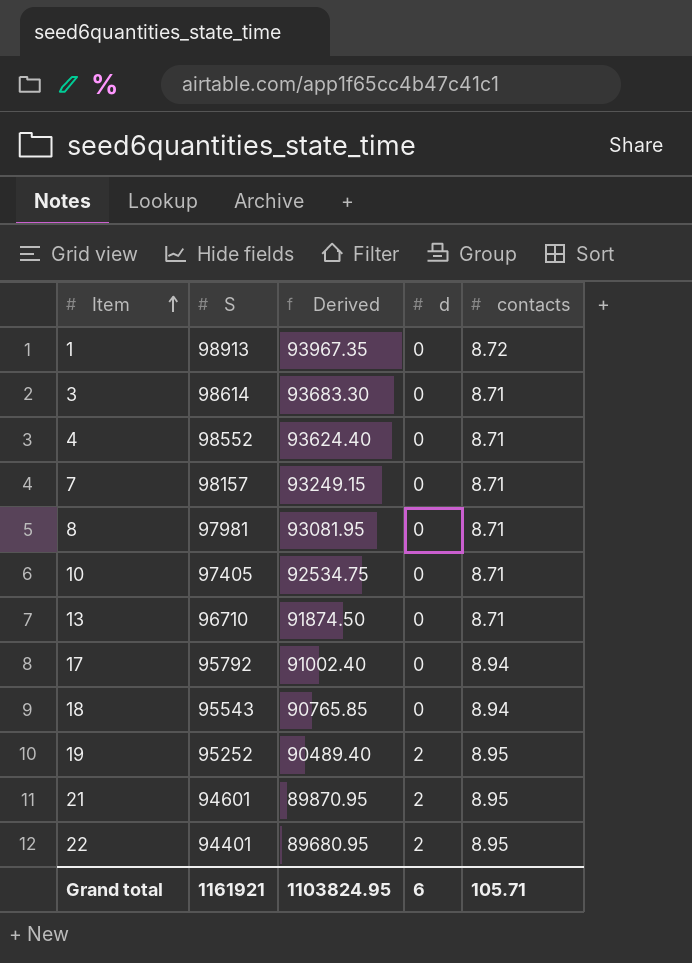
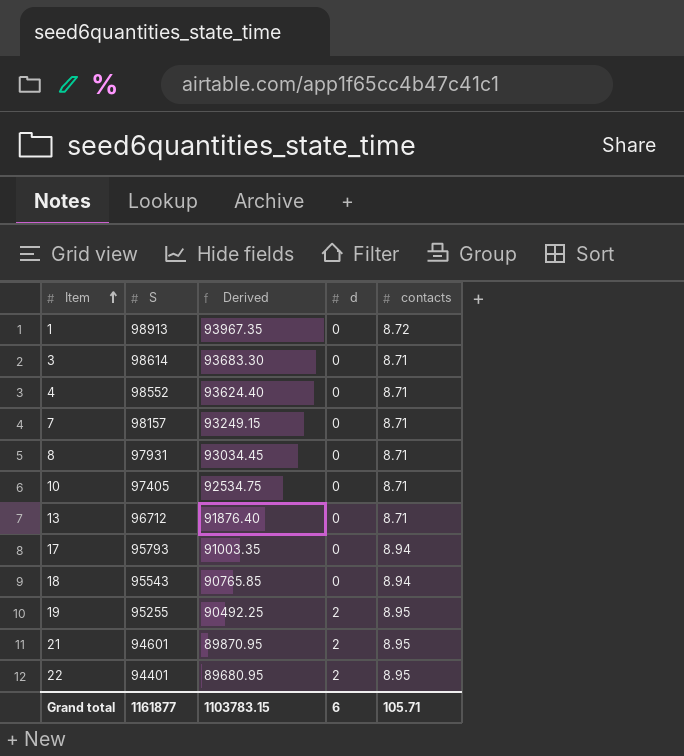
8 | S: 97981 -> 97931
8 | Derived: 93081.95 -> 93034.45
13 | S: 96710 -> 96712
13 | Derived: 91874.50 -> 91876.40
17 | S: 95792 -> 95793
17 | Derived: 91002.40 -> 91003.35
19 | S: 95252 -> 95255
19 | Derived: 90489.40 -> 90492.25
Grand total | S: 1161921 -> 1161877
Grand total | Derived: 1103824.95 -> 1103783.15

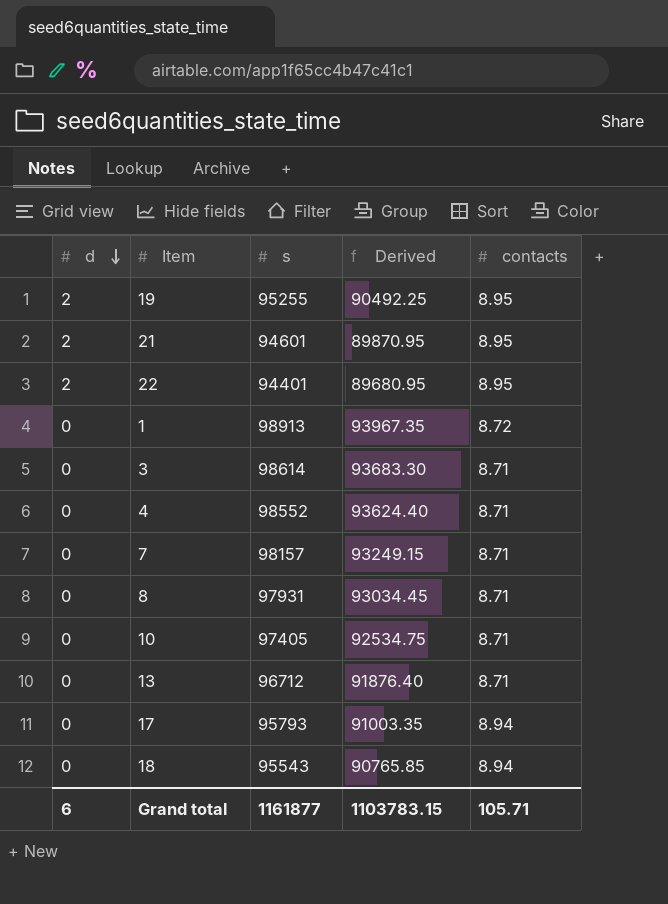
row order: Item ascending -> d descending
column d | position: 4 -> 1
column name: S -> s

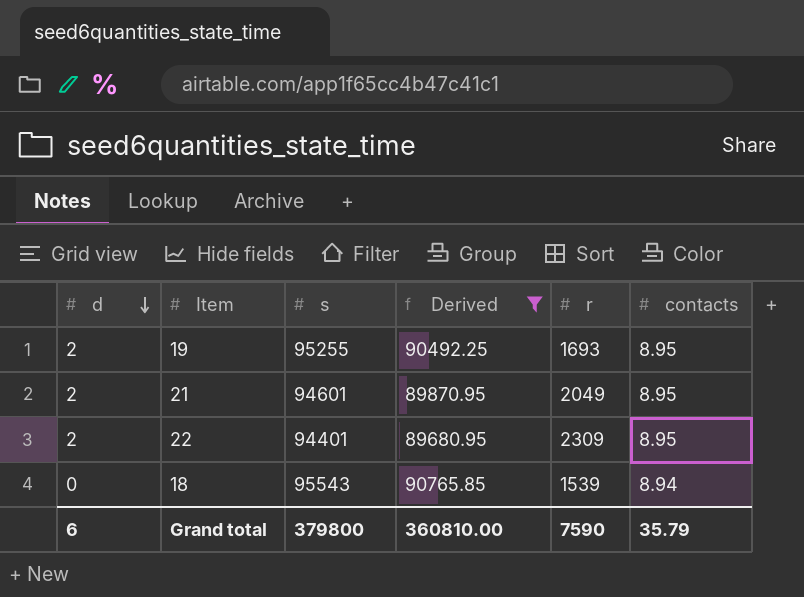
filter: none -> Derived <= 90765.85
column r | position: none -> 5
Grand total | s: 1161877 -> 379800
Grand total | Derived: 1103783.15 -> 360810.00
Grand total | contacts: 105.71 -> 35.79

